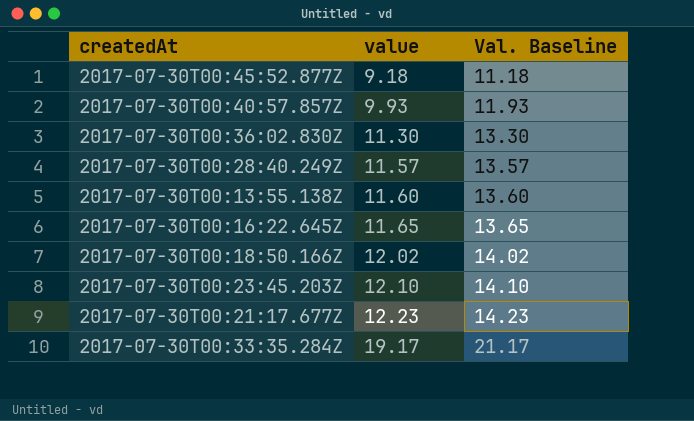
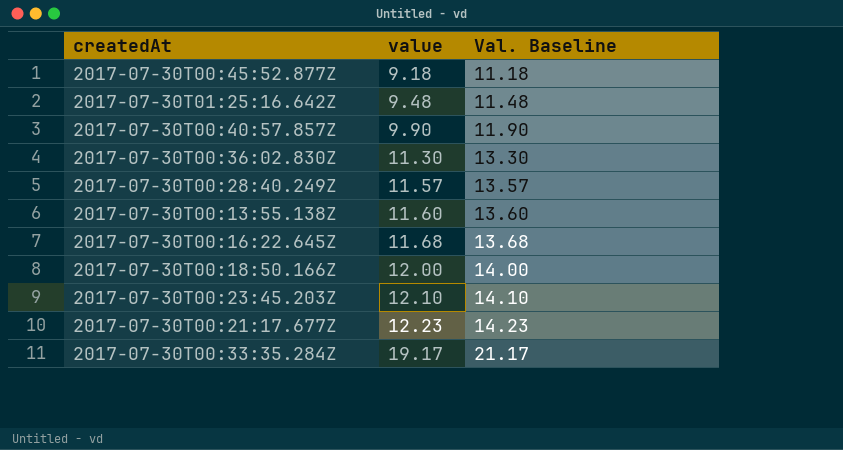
row 2017-07-30T01:25:16.642Z: none -> 9.48 | 11.48
2017-07-30T00:40:57.857Z | value: 9.93 -> 9.90
2017-07-30T00:40:57.857Z | Val. Baseline: 11.93 -> 11.90
2017-07-30T00:16:22.645Z | value: 11.65 -> 11.68
2017-07-30T00:16:22.645Z | Val. Baseline: 13.65 -> 13.68
2017-07-30T00:18:50.166Z | value: 12.02 -> 12.00
2017-07-30T00:18:50.166Z | Val. Baseline: 14.02 -> 14.00

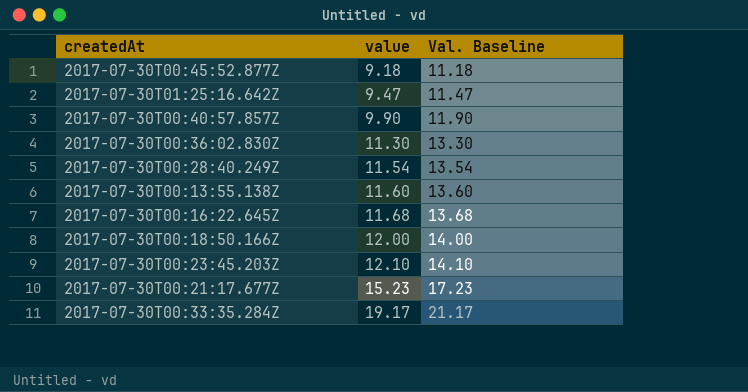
2017-07-30T01:25:16.642Z | value: 9.48 -> 9.47
2017-07-30T01:25:16.642Z | Val. Baseline: 11.48 -> 11.47
2017-07-30T00:28:40.249Z | value: 11.57 -> 11.54
2017-07-30T00:28:40.249Z | Val. Baseline: 13.57 -> 13.54
2017-07-30T00:21:17.677Z | value: 12.23 -> 15.23
2017-07-30T00:21:17.677Z | Val. Baseline: 14.23 -> 17.23

